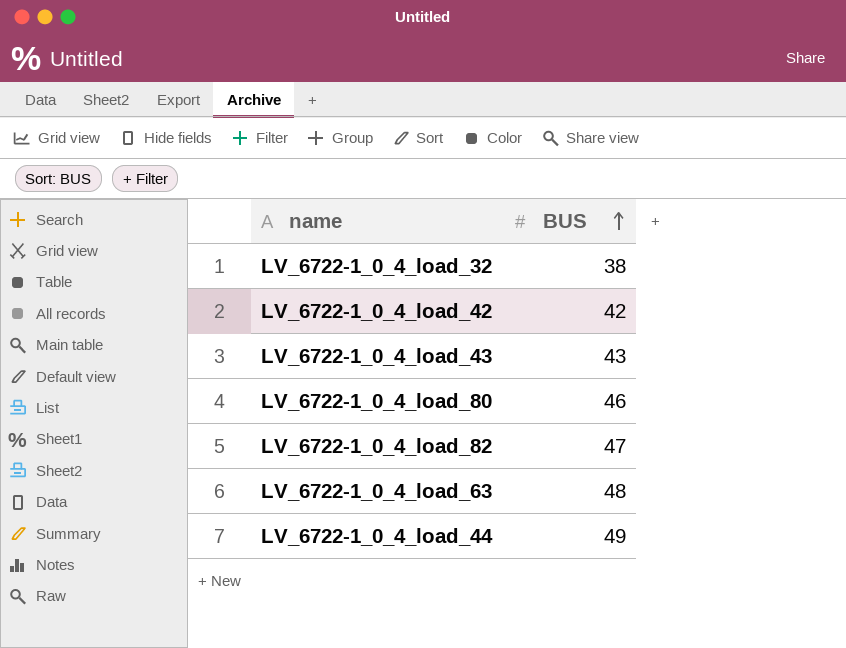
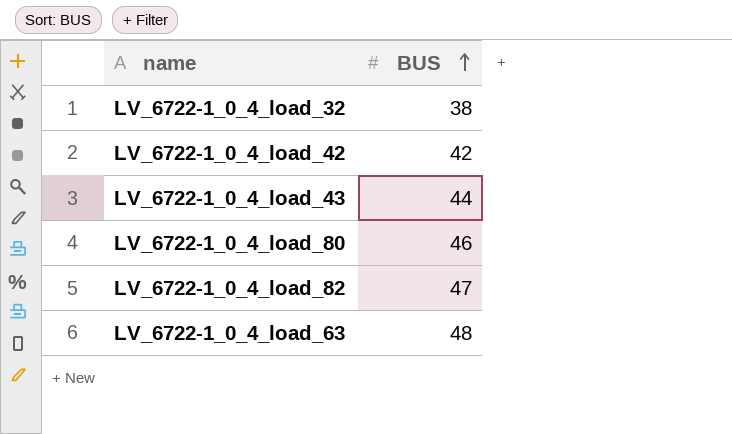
row LV_6722-1_0_4_load_44: 49 -> none
LV_6722-1_0_4_load_43 | BUS: 43 -> 44

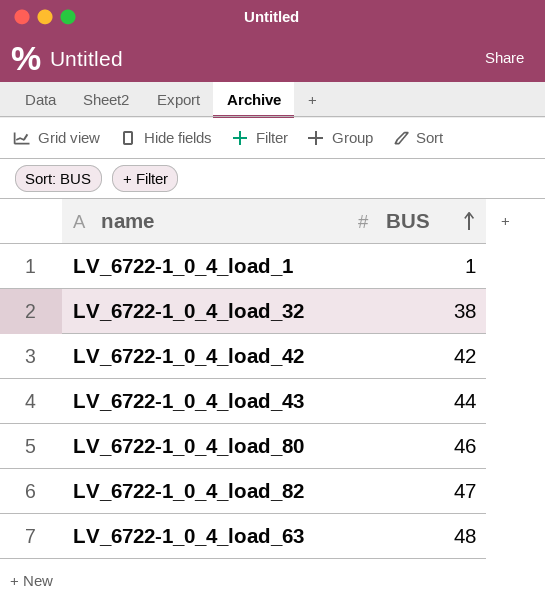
row LV_6722-1_0_4_load_1: none -> 1

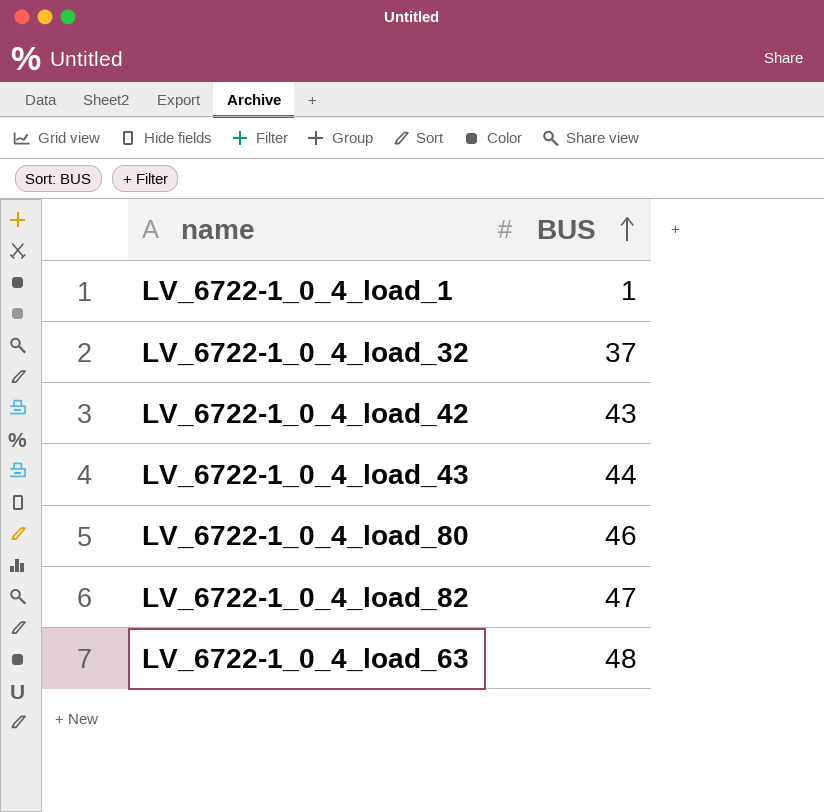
LV_6722-1_0_4_load_32 | BUS: 38 -> 37
LV_6722-1_0_4_load_42 | BUS: 42 -> 43

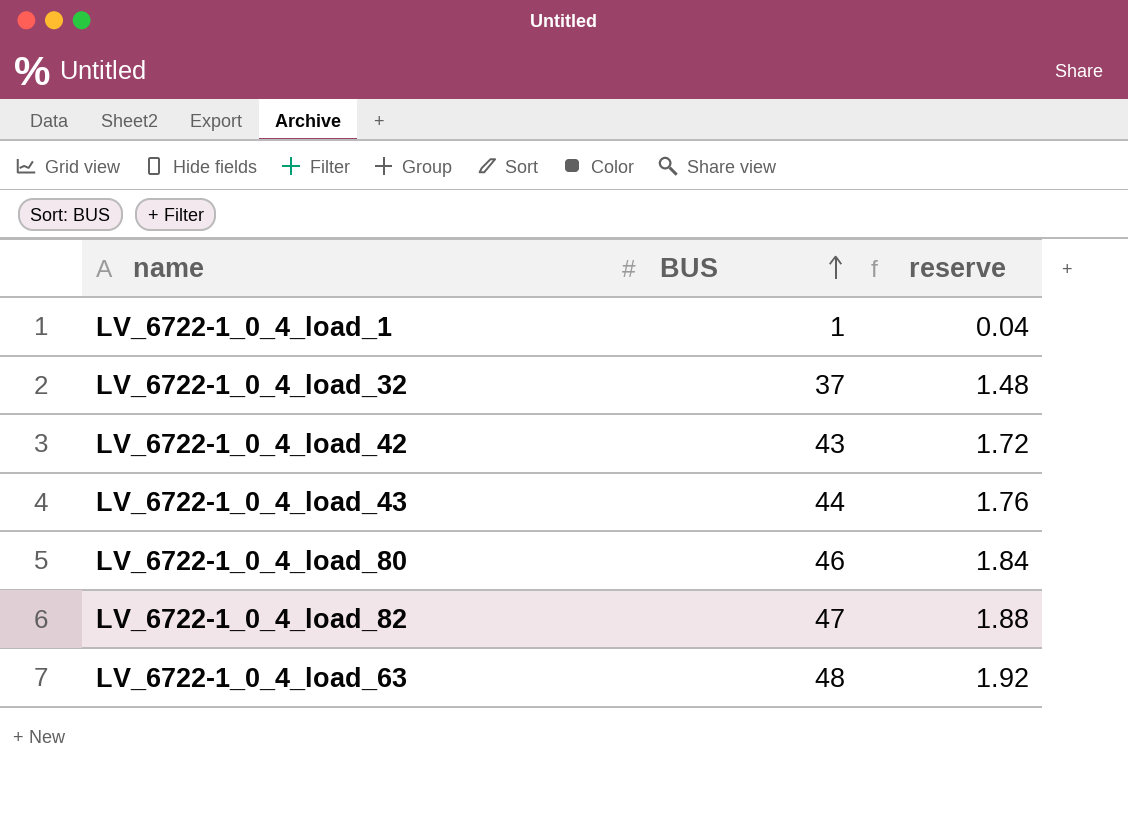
column reserve | formula: none -> [BUS] * 0.04

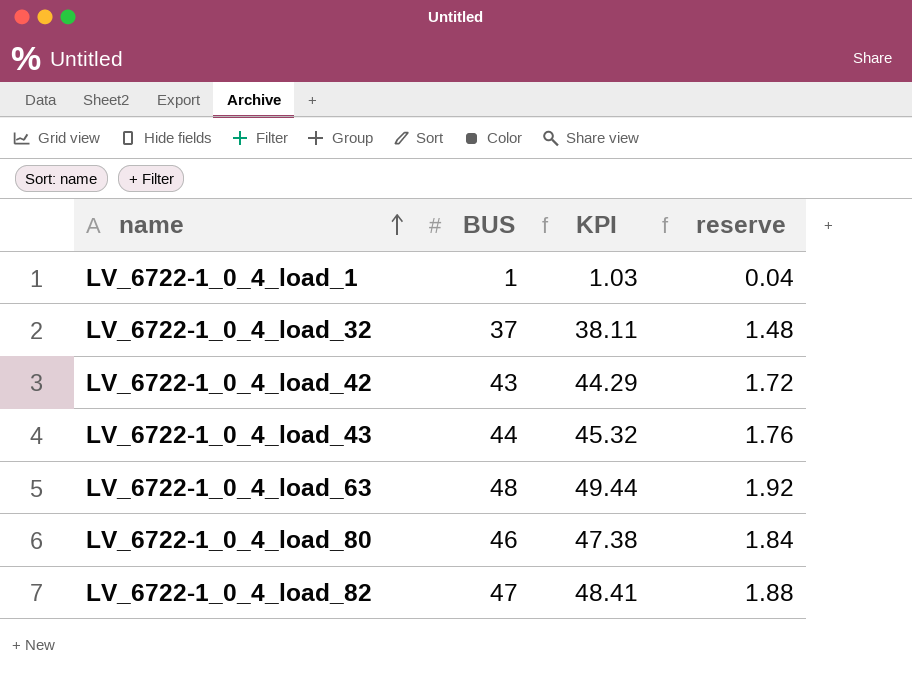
row order: BUS ascending -> name ascending
column KPI | formula: none -> [BUS] * 1.03

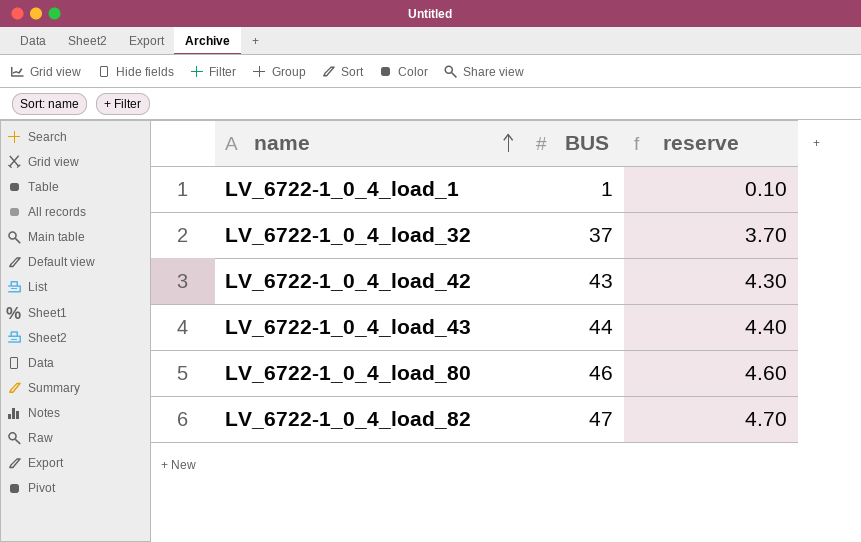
column KPI | formula: [BUS] * 1.03 -> none
column reserve | formula: [BUS] * 0.04 -> [BUS] * 0.1
row LV_6722-1_0_4_load_63: 48 | 49.44 | 1.92 -> none

